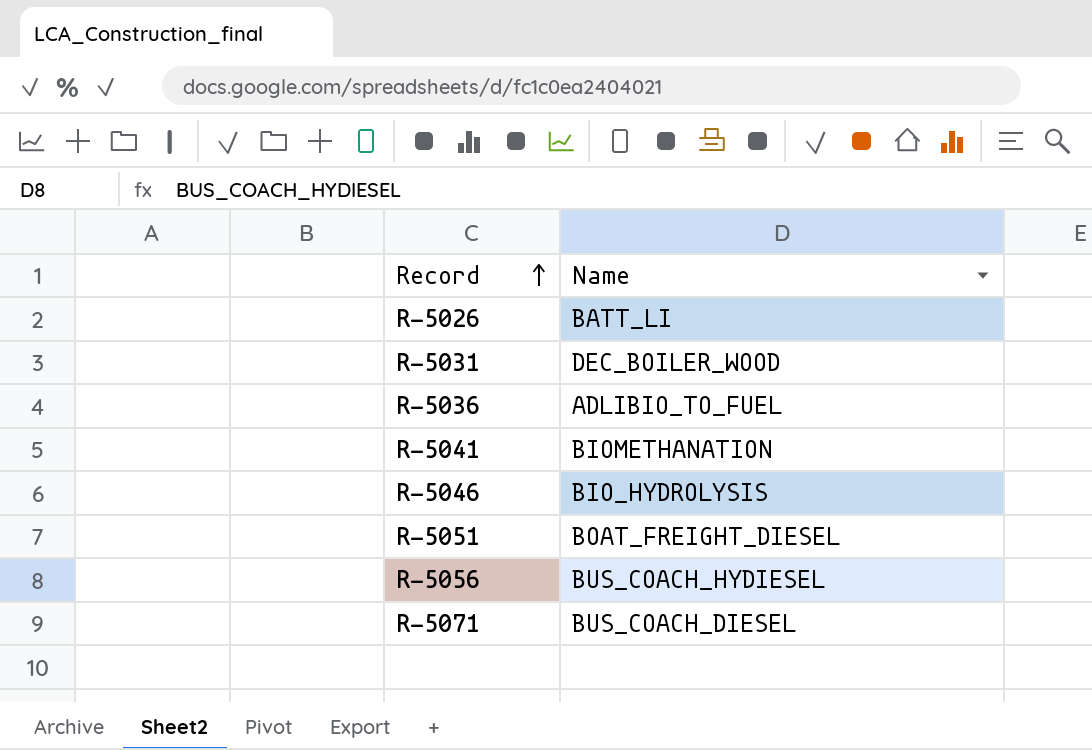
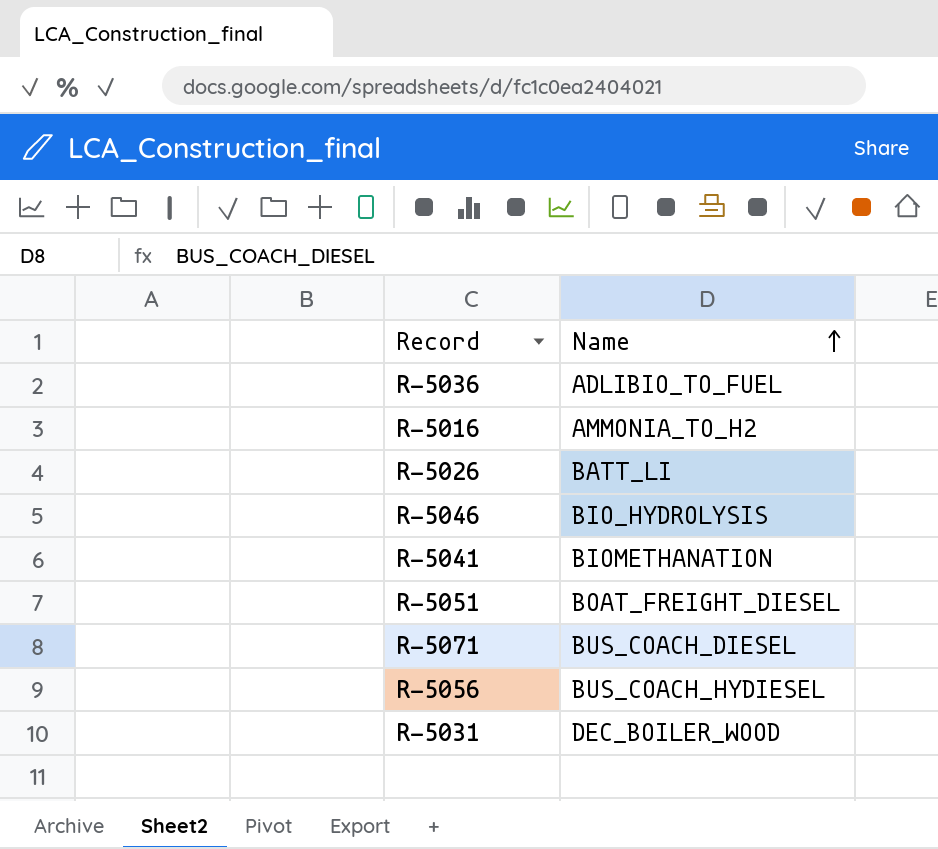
row order: Record ascending -> Name ascending
row R-5016: none -> AMMONIA_TO_H2

